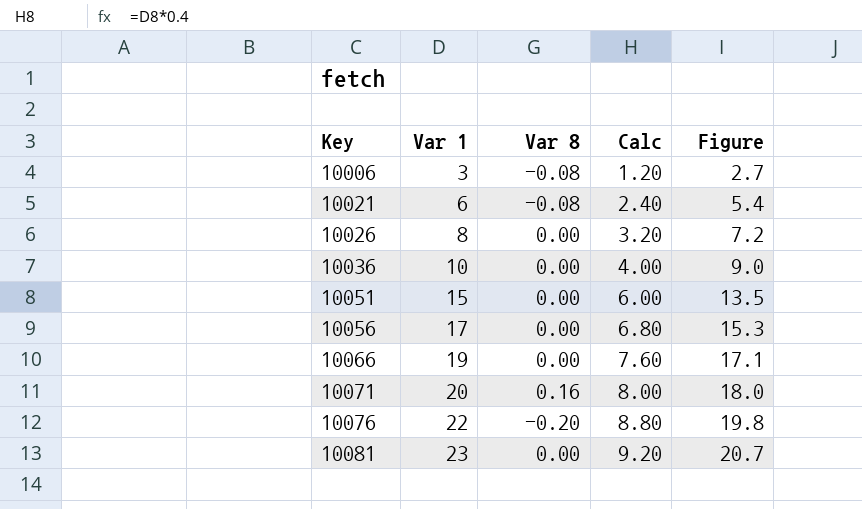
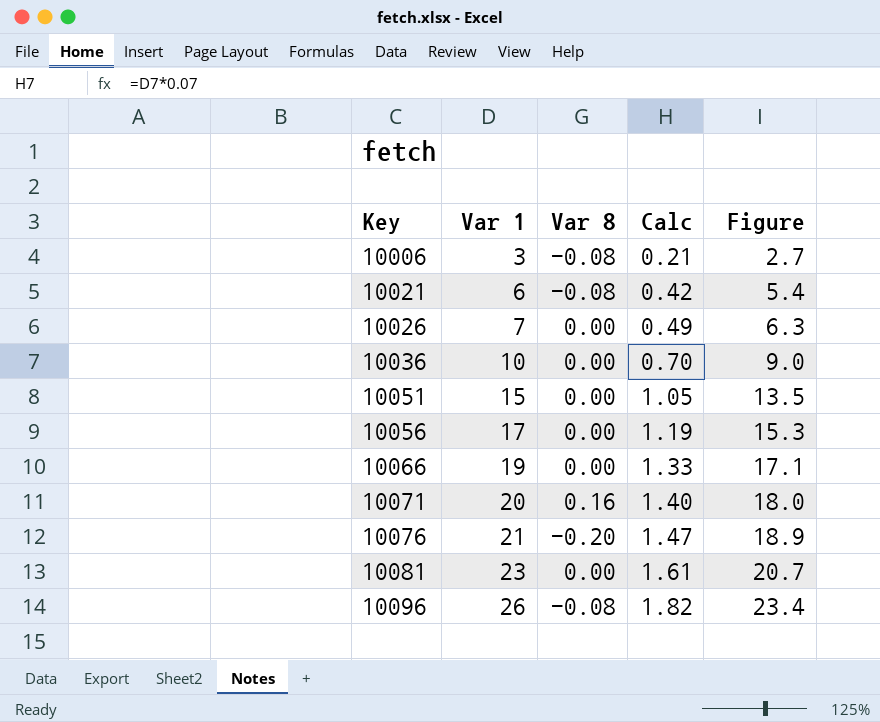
column Calc | formula: [Var 1] * 0.4 -> [Var 1] * 0.07
10026 | Var 1: 8 -> 7
10026 | Figure: 7.2 -> 6.3
10076 | Var 1: 22 -> 21
10076 | Figure: 19.8 -> 18.9
row 10096: none -> 26 | -0.08 | 1.82 | 23.4

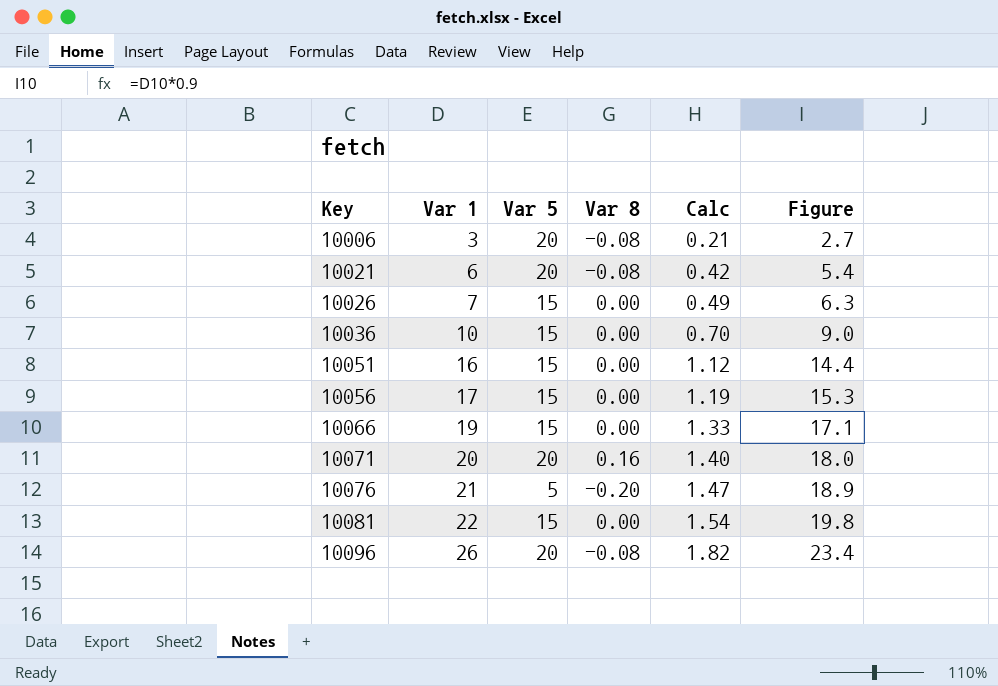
column Var 5 | position: none -> 3
10051 | Var 1: 15 -> 16
10051 | Calc: 1.05 -> 1.12
10051 | Figure: 13.5 -> 14.4
10081 | Var 1: 23 -> 22
10081 | Calc: 1.61 -> 1.54
10081 | Figure: 20.7 -> 19.8

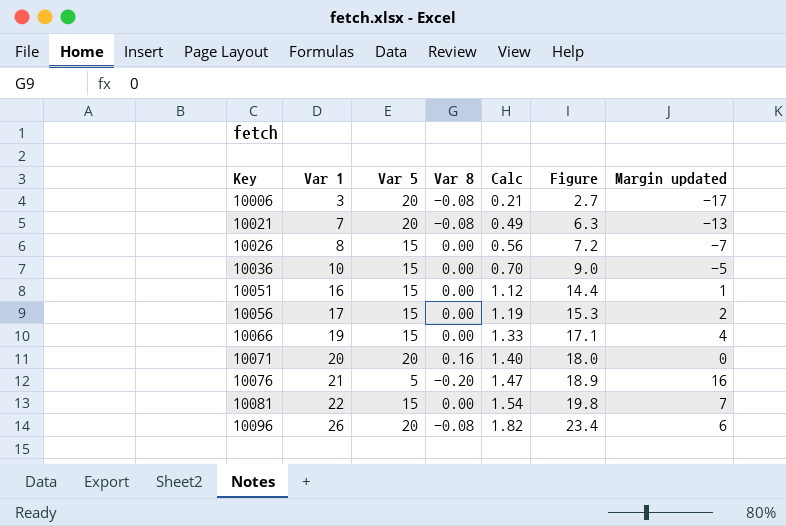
column Margin updated | formula: none -> [Var 1] - [Var 5]
10021 | Var 1: 6 -> 7
10021 | Calc: 0.42 -> 0.49
10021 | Figure: 5.4 -> 6.3
10026 | Var 1: 7 -> 8
10026 | Calc: 0.49 -> 0.56
10026 | Figure: 6.3 -> 7.2

